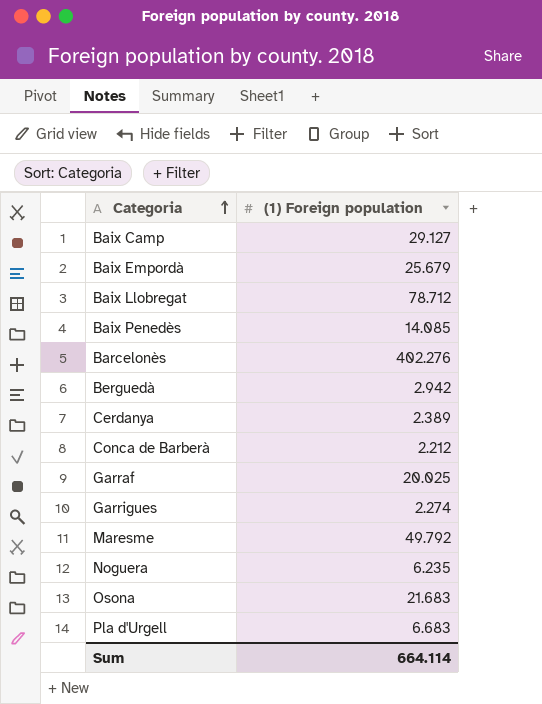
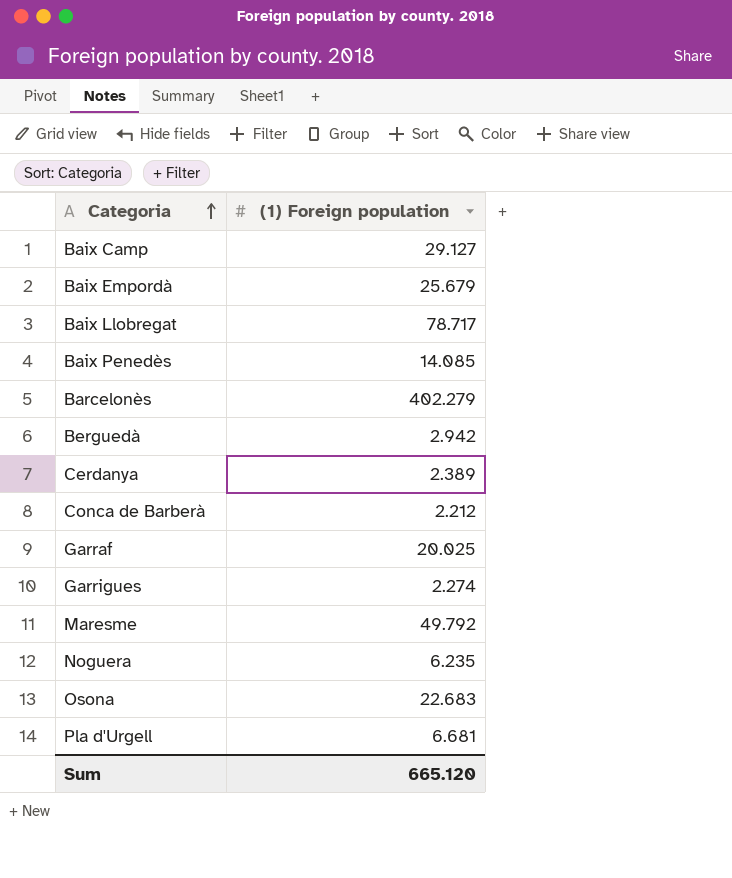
Baix Llobregat | (1) Foreign population: 78.712 -> 78.717
Barcelonès | (1) Foreign population: 402.276 -> 402.279
Osona | (1) Foreign population: 21.683 -> 22.683
Pla d'Urgell | (1) Foreign population: 6.683 -> 6.681
Sum | (1) Foreign population: 664.114 -> 665.120

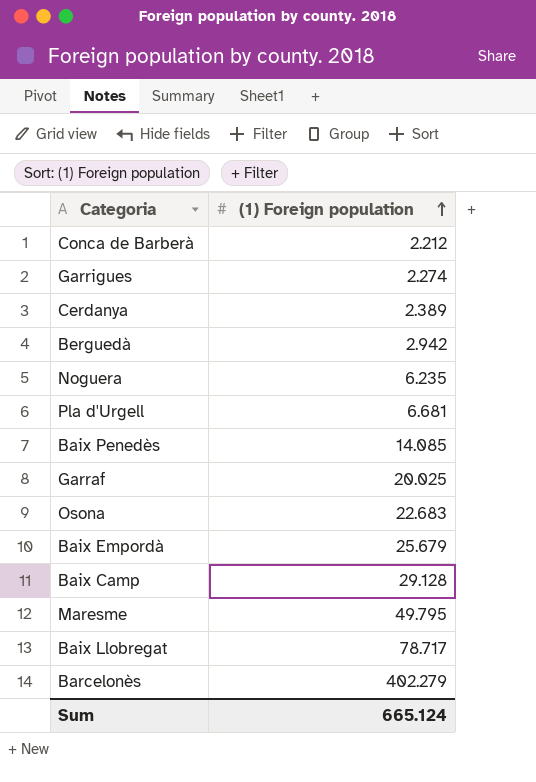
row order: Categoria ascending -> (1) Foreign population ascending
Baix Camp | (1) Foreign population: 29.127 -> 29.128
Maresme | (1) Foreign population: 49.792 -> 49.795
Sum | (1) Foreign population: 665.120 -> 665.124

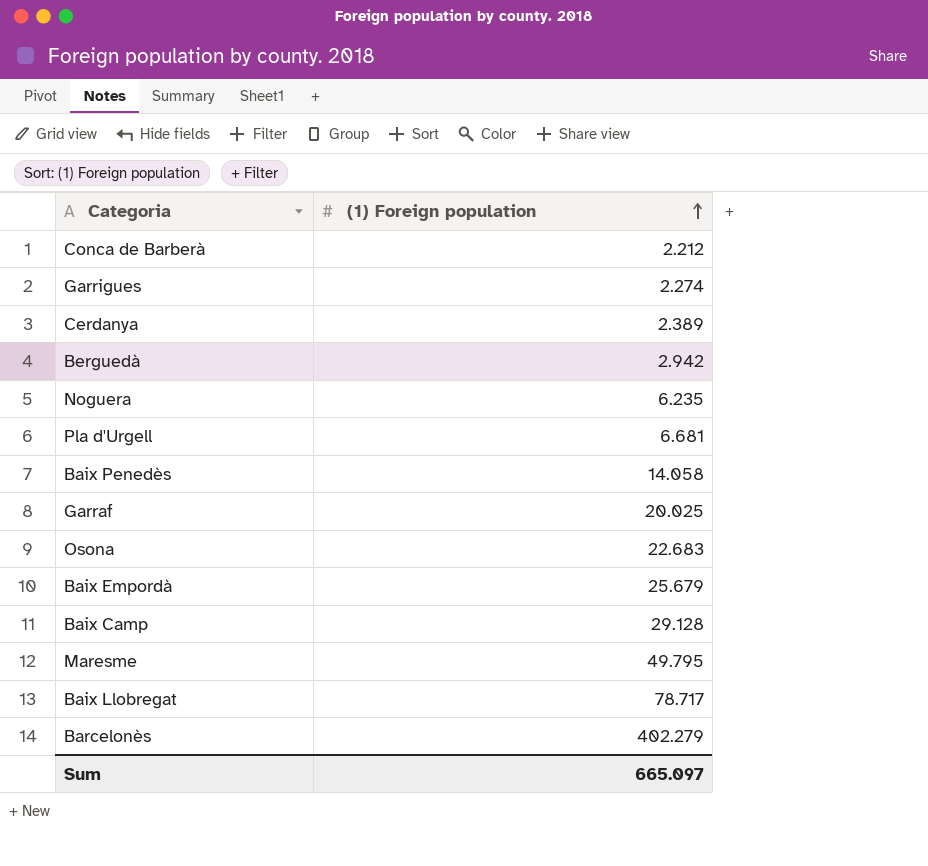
Baix Penedès | (1) Foreign population: 14.085 -> 14.058
Sum | (1) Foreign population: 665.124 -> 665.097

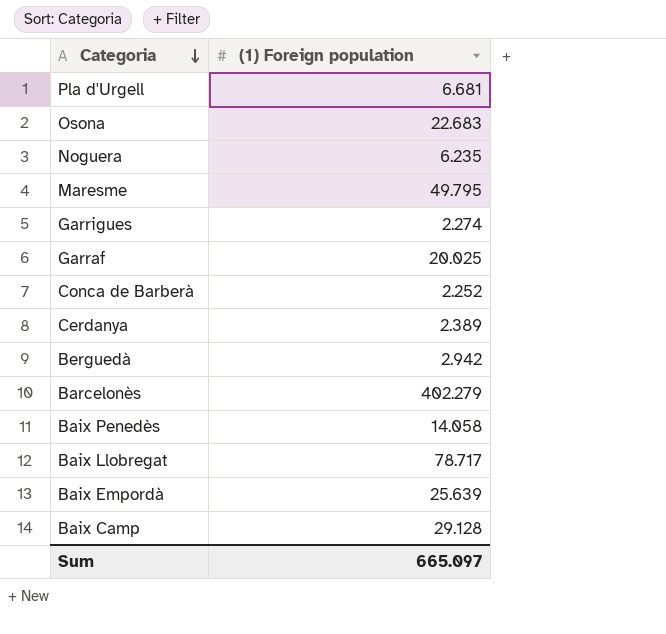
row order: (1) Foreign population ascending -> Categoria descending
Conca de Barberà | (1) Foreign population: 2.212 -> 2.252
Baix Empordà | (1) Foreign population: 25.679 -> 25.639

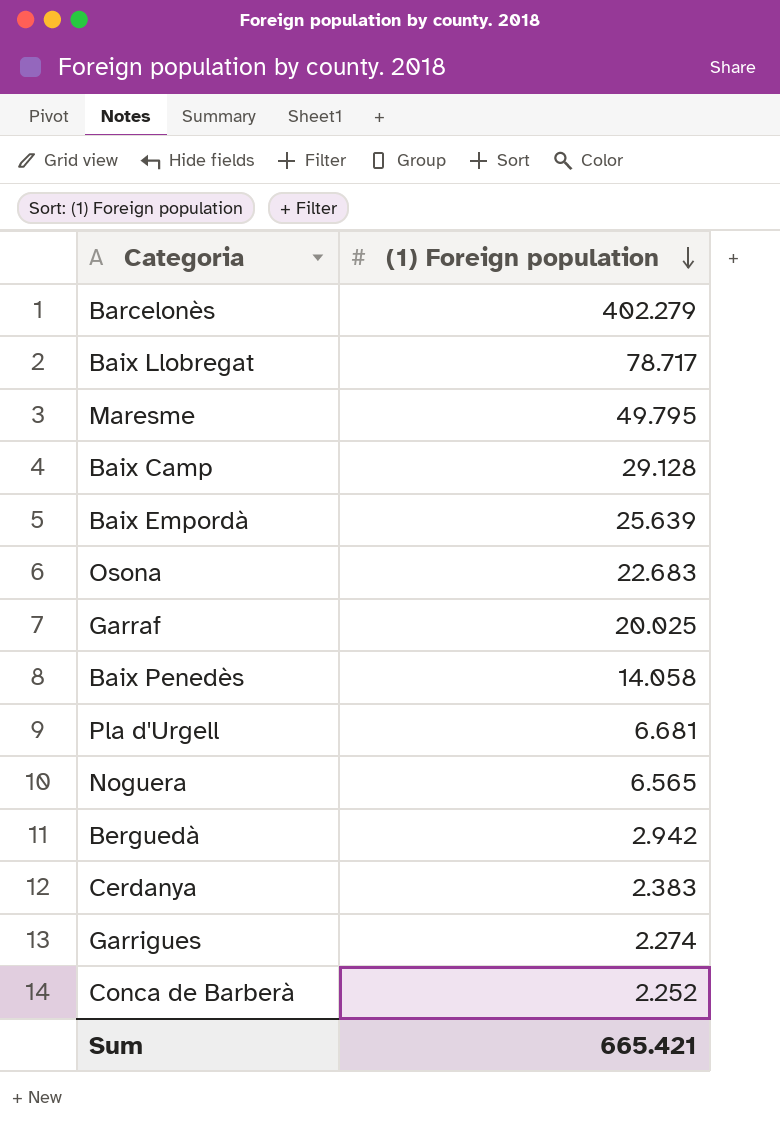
row order: Categoria descending -> (1) Foreign population descending
Noguera | (1) Foreign population: 6.235 -> 6.565
Cerdanya | (1) Foreign population: 2.389 -> 2.383
Sum | (1) Foreign population: 665.097 -> 665.421

